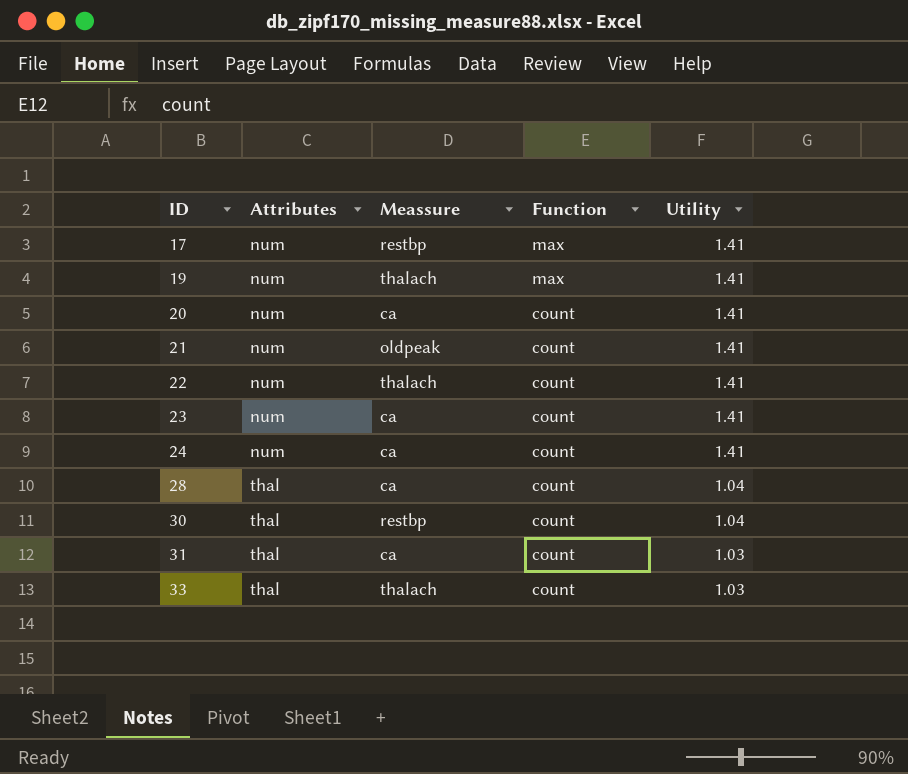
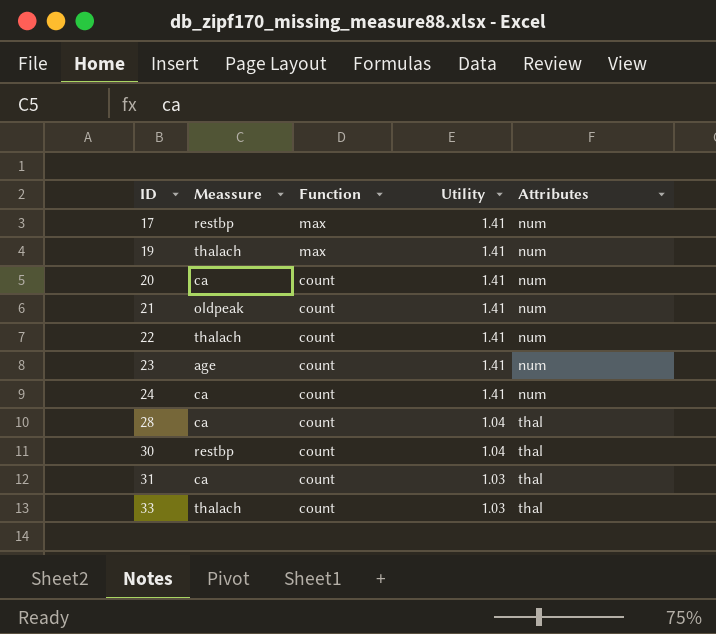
column Attributes | position: 2 -> 5
23 | Meassure: ca -> age

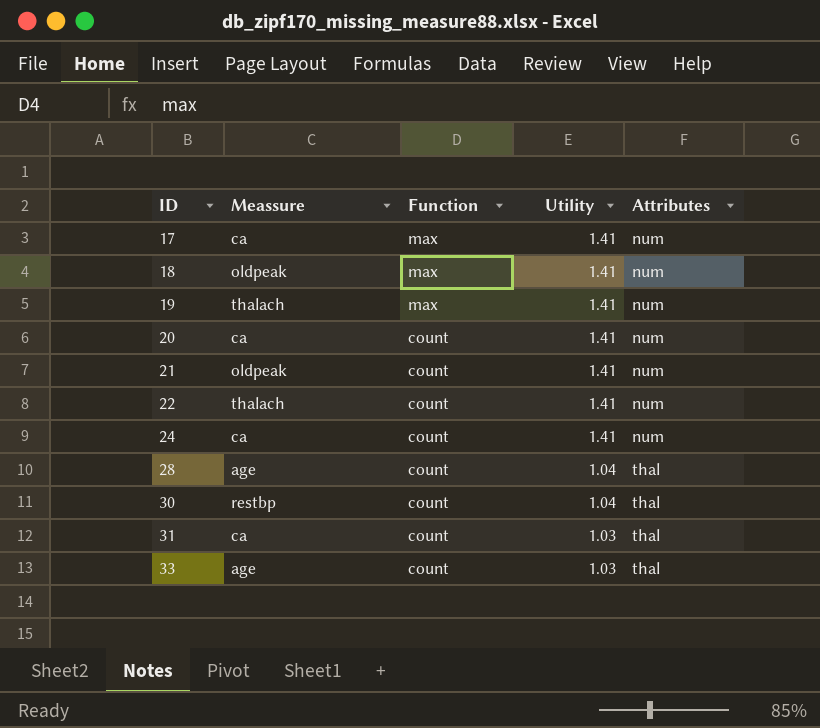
row 23: age | count | 1.41 | num -> none
17 | Meassure: restbp -> ca
row 18: none -> oldpeak | max | 1.41 | num
28 | Meassure: ca -> age
33 | Meassure: thalach -> age

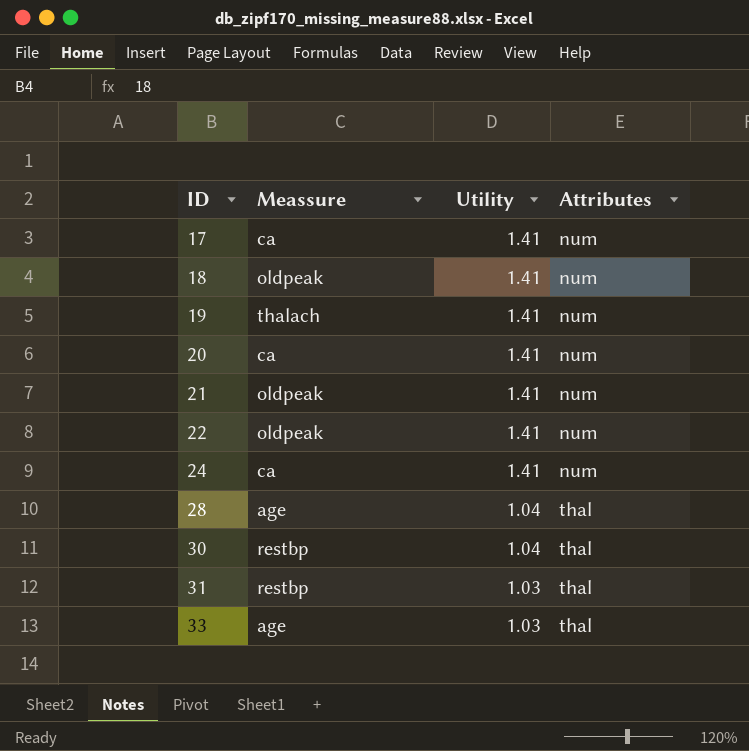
column Function | position: 3 -> none
22 | Meassure: thalach -> oldpeak
31 | Meassure: ca -> restbp

